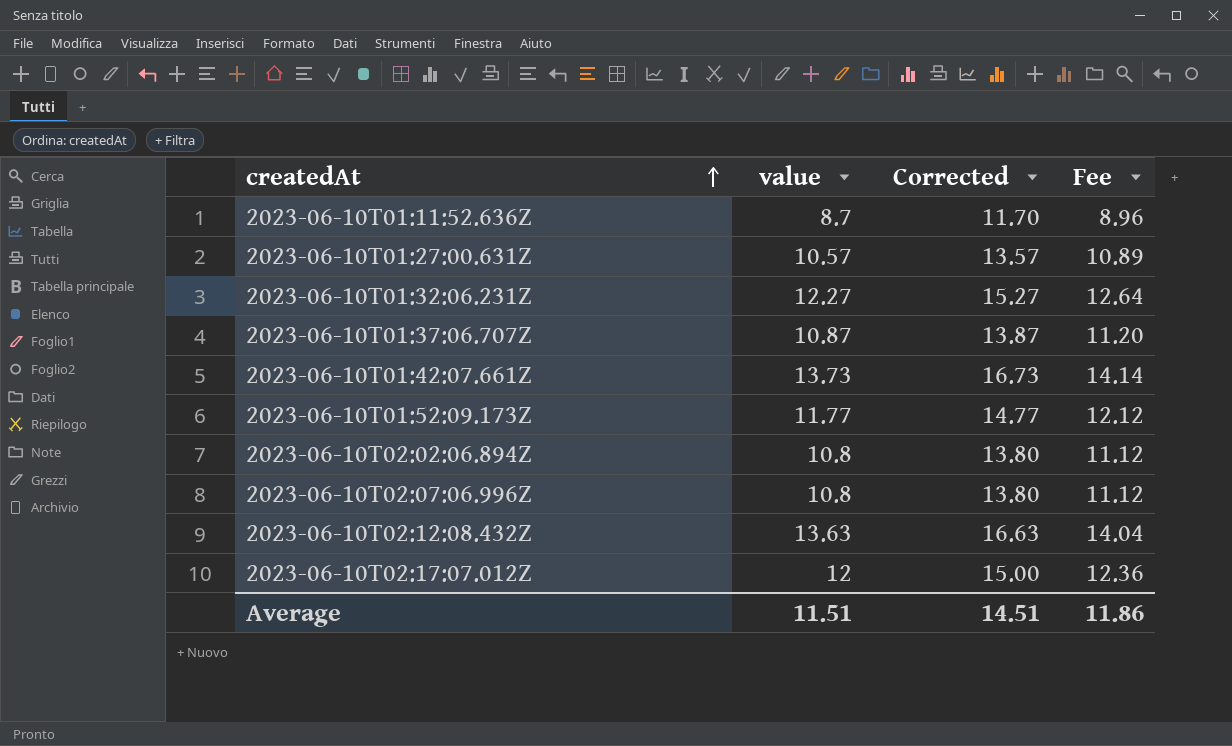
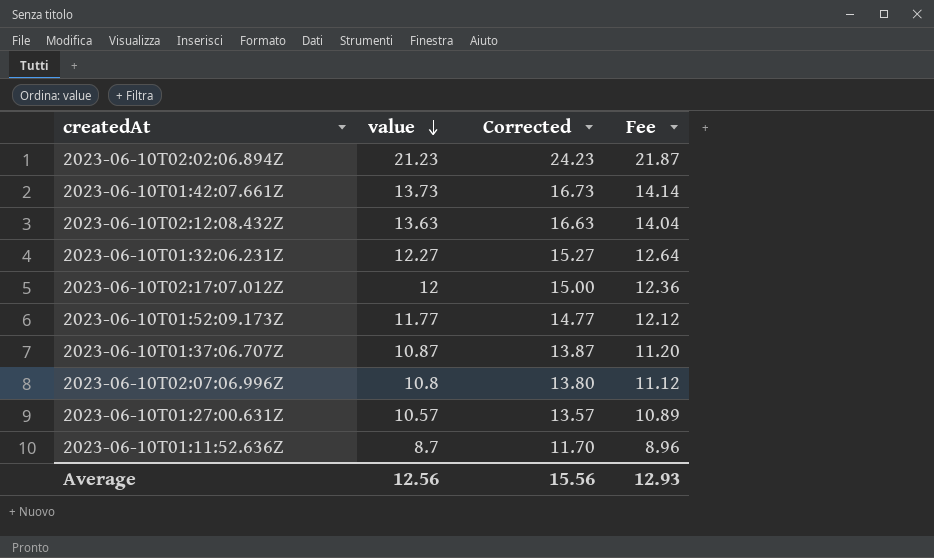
row order: createdAt ascending -> value descending
2023-06-10T02:02:06.894Z | value: 10.8 -> 21.23
2023-06-10T02:02:06.894Z | Corrected: 13.80 -> 24.23
2023-06-10T02:02:06.894Z | Fee: 11.12 -> 21.87
Average | value: 11.51 -> 12.56
Average | Corrected: 14.51 -> 15.56
Average | Fee: 11.86 -> 12.93

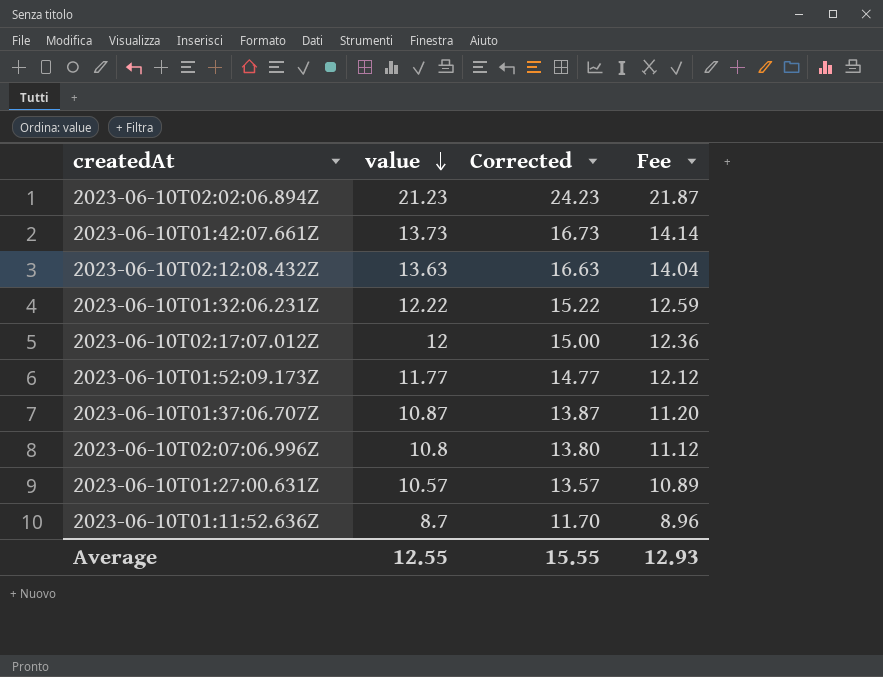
2023-06-10T01:32:06.231Z | value: 12.27 -> 12.22
2023-06-10T01:32:06.231Z | Corrected: 15.27 -> 15.22
2023-06-10T01:32:06.231Z | Fee: 12.64 -> 12.59
Average | value: 12.56 -> 12.55
Average | Corrected: 15.56 -> 15.55

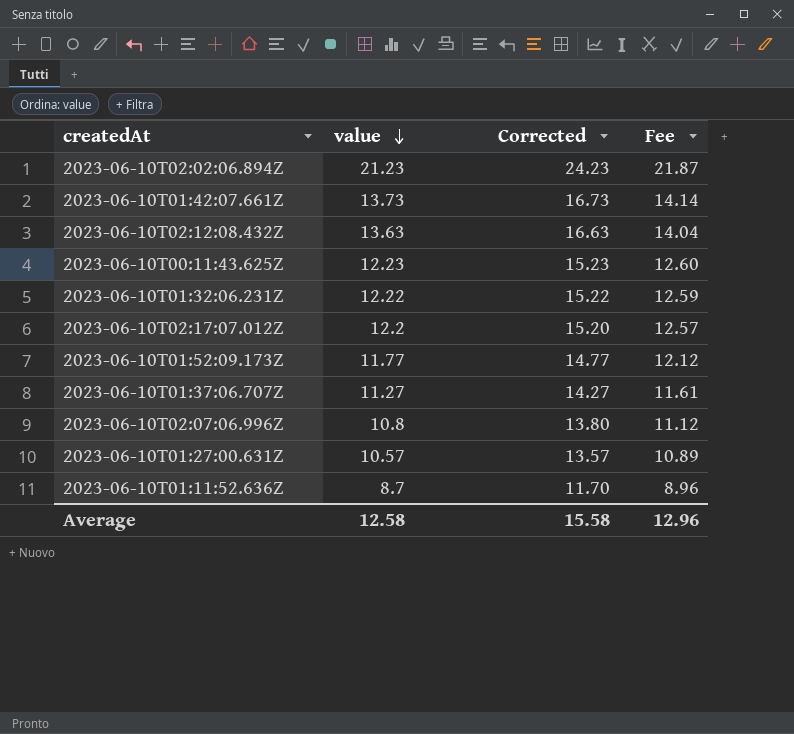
row 2023-06-10T00:11:43.625Z: none -> 12.23 | 15.23 | 12.60
2023-06-10T02:17:07.012Z | value: 12 -> 12.2
2023-06-10T02:17:07.012Z | Corrected: 15.00 -> 15.20
2023-06-10T02:17:07.012Z | Fee: 12.36 -> 12.57
2023-06-10T01:37:06.707Z | value: 10.87 -> 11.27
2023-06-10T01:37:06.707Z | Corrected: 13.87 -> 14.27
2023-06-10T01:37:06.707Z | Fee: 11.20 -> 11.61
Average | value: 12.55 -> 12.58
Average | Corrected: 15.55 -> 15.58
Average | Fee: 12.93 -> 12.96

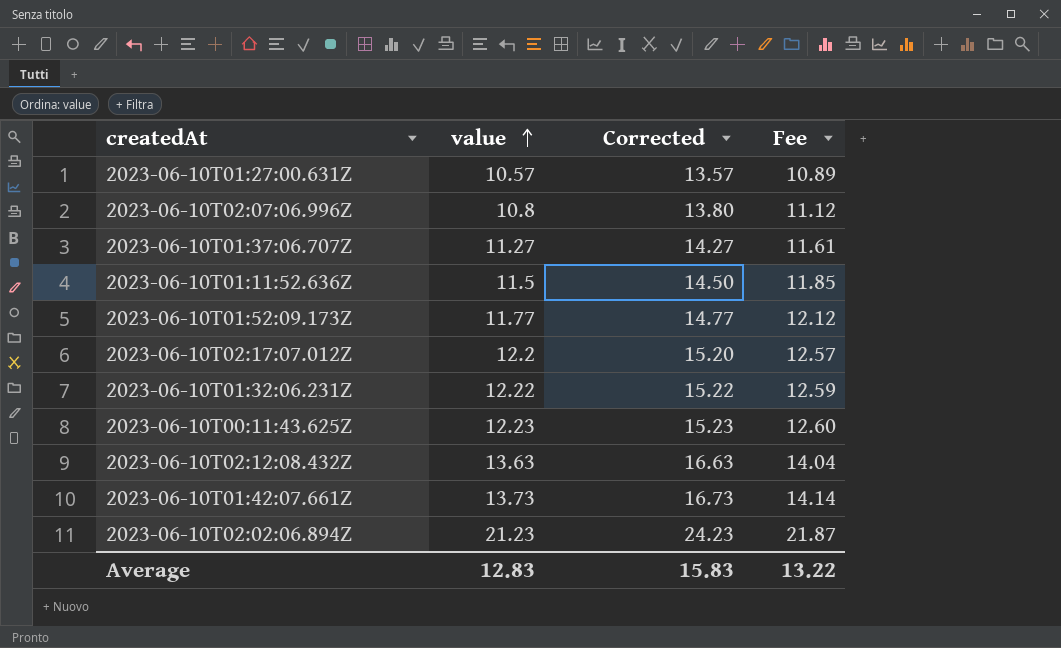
row order: value descending -> value ascending
2023-06-10T01:11:52.636Z | value: 8.7 -> 11.5
2023-06-10T01:11:52.636Z | Corrected: 11.70 -> 14.50
2023-06-10T01:11:52.636Z | Fee: 8.96 -> 11.85
Average | value: 12.58 -> 12.83
Average | Corrected: 15.58 -> 15.83
Average | Fee: 12.96 -> 13.22

